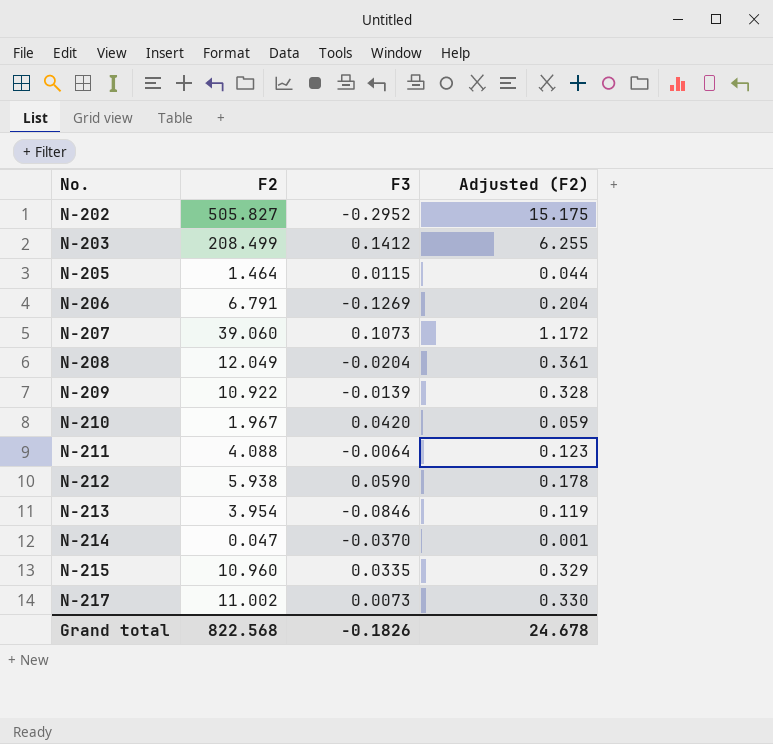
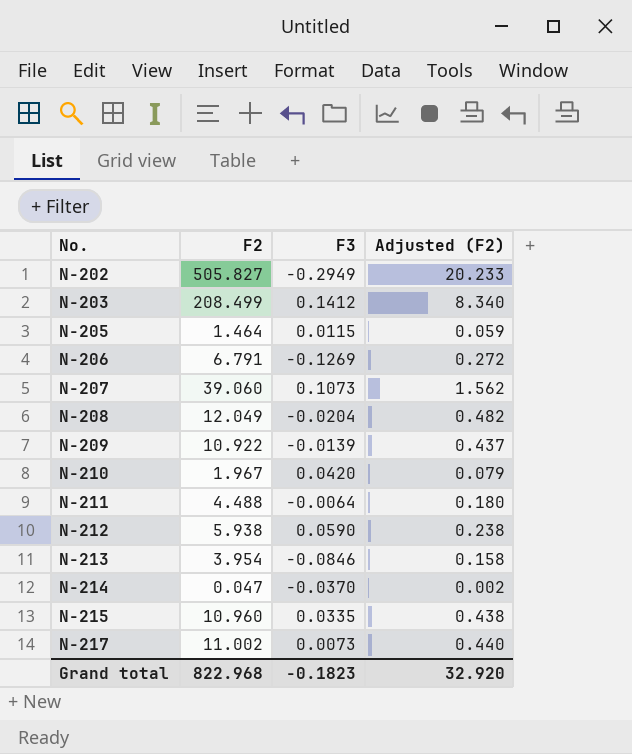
column Adjusted (F2) | formula: [F2] * 0.03 -> [F2] * 0.04
N-202 | F3: -0.2952 -> -0.2949
N-211 | F2: 4.088 -> 4.488
Grand total | F2: 822.568 -> 822.968
Grand total | F3: -0.1826 -> -0.1823
Grand total | Adjusted (F2): 24.678 -> 32.920

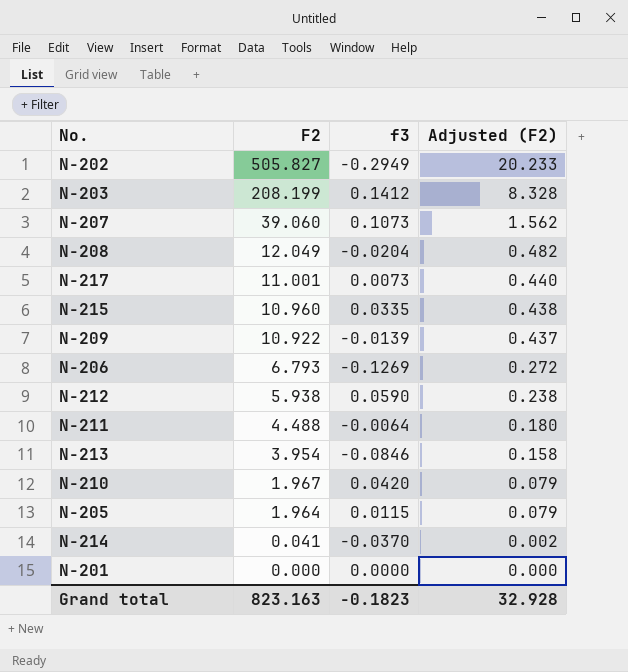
row order: No. ascending -> F2 descending
column name: F3 -> f3
N-203 | F2: 208.499 -> 208.199
N-203 | Adjusted (F2): 8.340 -> 8.328
N-217 | F2: 11.002 -> 11.001
N-206 | F2: 6.791 -> 6.793
N-205 | F2: 1.464 -> 1.964
N-205 | Adjusted (F2): 0.059 -> 0.079
N-214 | F2: 0.047 -> 0.041
row N-201: none -> 0.000 | 0.0000 | 0.000
Grand total | F2: 822.968 -> 823.163
Grand total | Adjusted (F2): 32.920 -> 32.928

